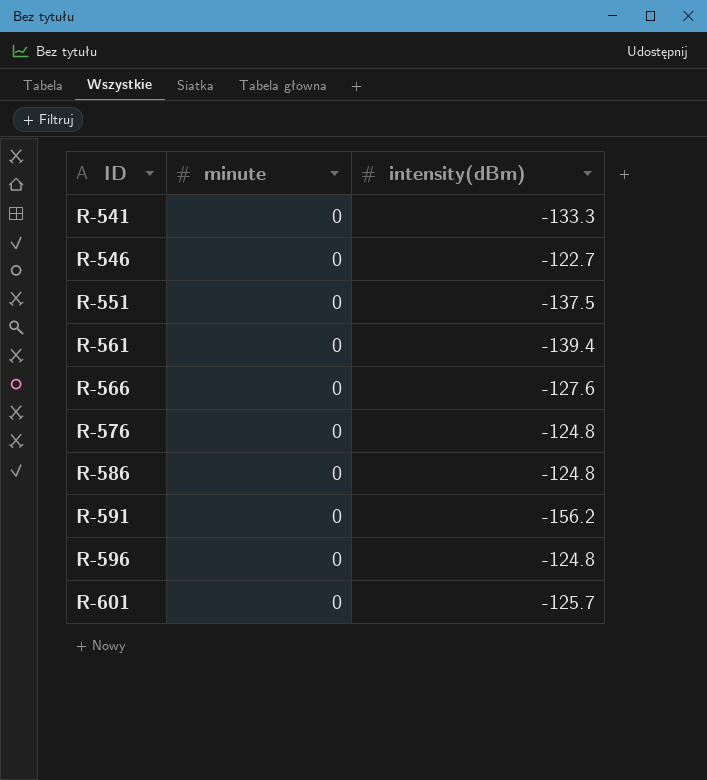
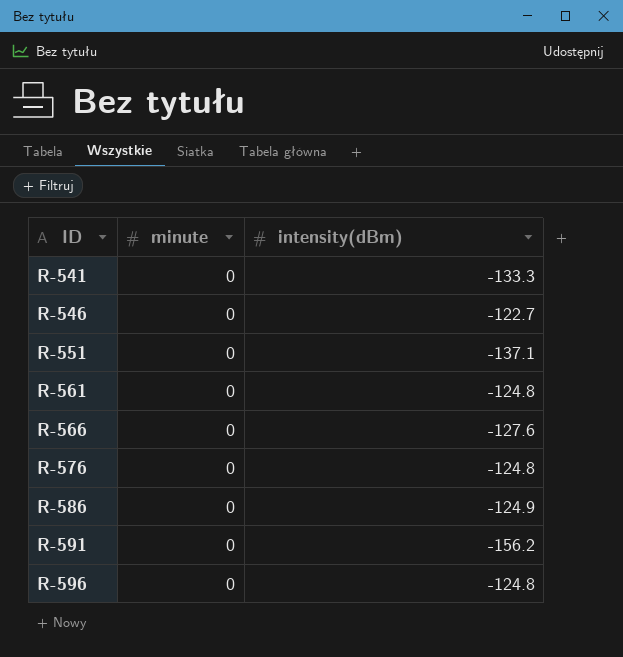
row R-601: 0 | -125.7 -> none
R-551 | intensity(dBm): -137.5 -> -137.1
R-561 | intensity(dBm): -139.4 -> -124.8
R-586 | intensity(dBm): -124.8 -> -124.9

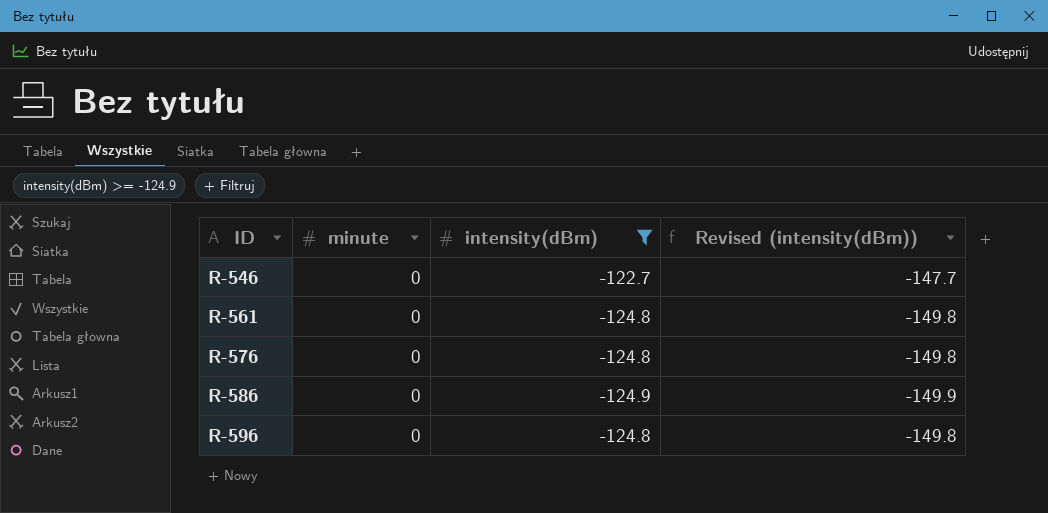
filter: none -> intensity(dBm) >= -124.9
column Revised (intensity(dBm)) | formula: none -> [intensity(dBm)] - 25

